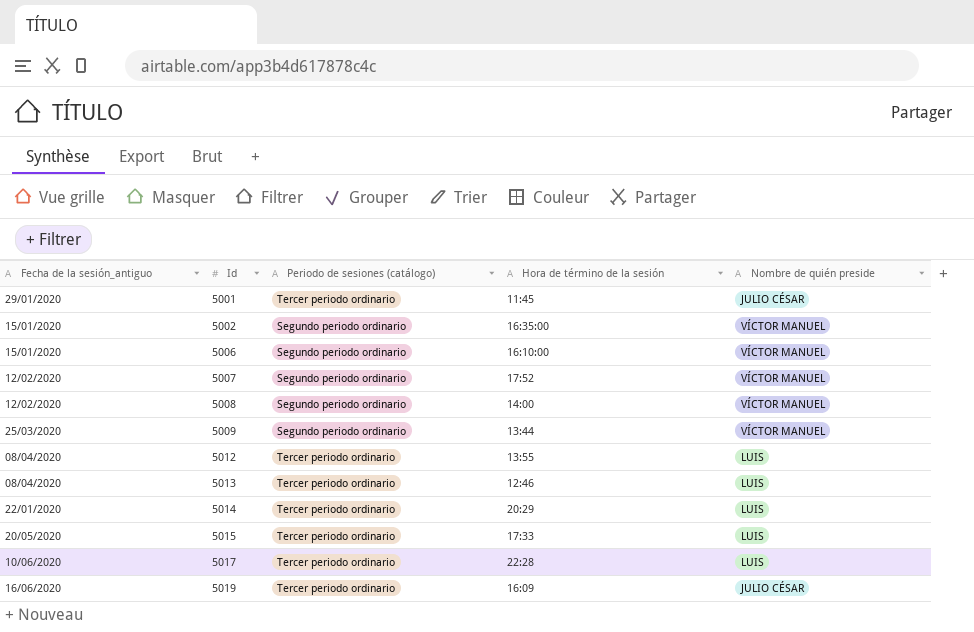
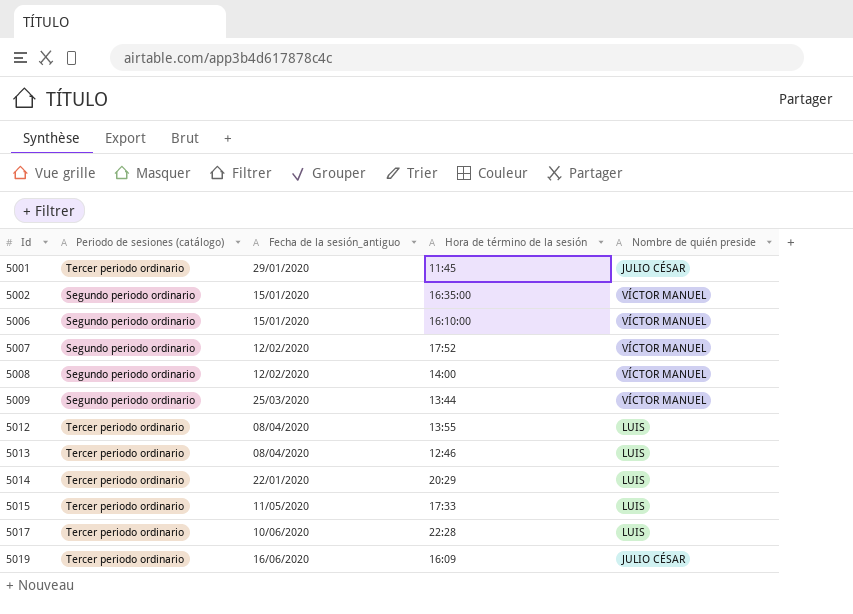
column Fecha de la sesión_antiguo | position: 1 -> 3
5015 | Fecha de la sesión_antiguo: 20/05/2020 -> 11/05/2020

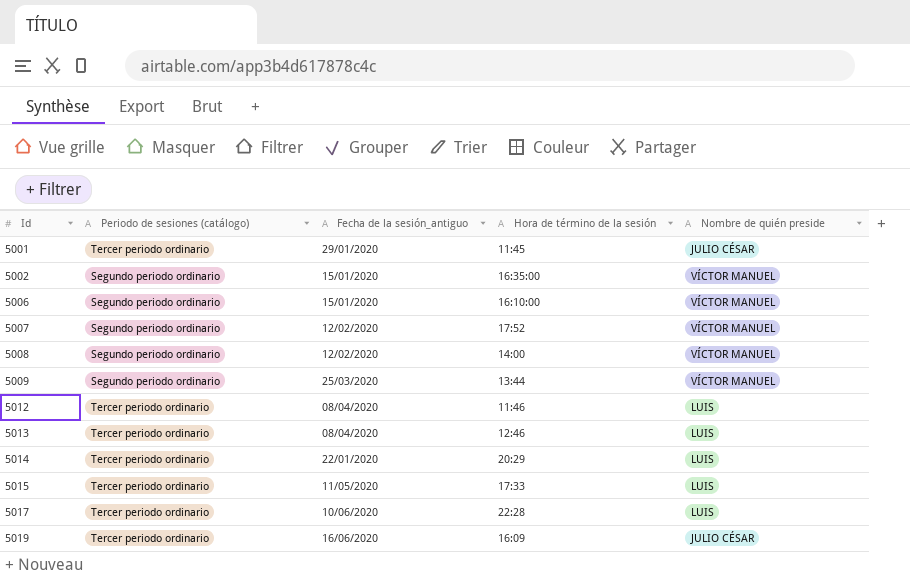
5012 | Hora de término de la sesión: 13:55 -> 11:46

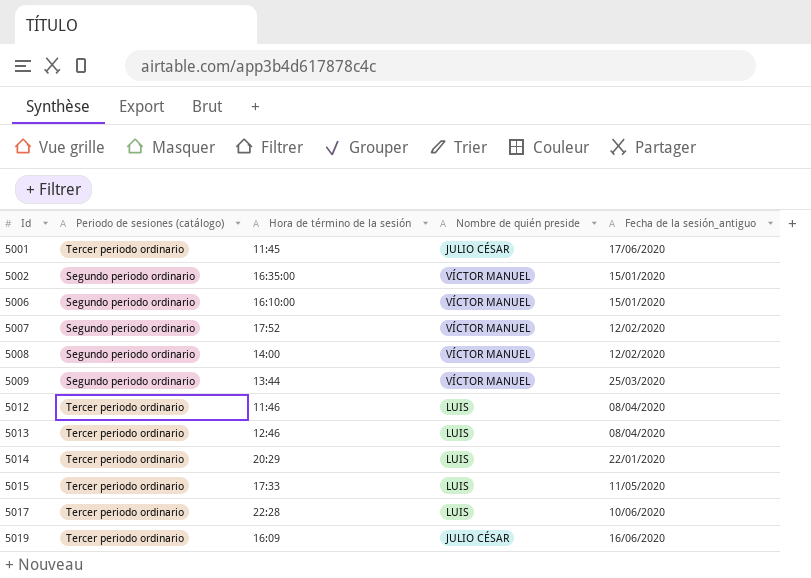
column Fecha de la sesión_antiguo | position: 3 -> 5
5001 | Fecha de la sesión_antiguo: 29/01/2020 -> 17/06/2020

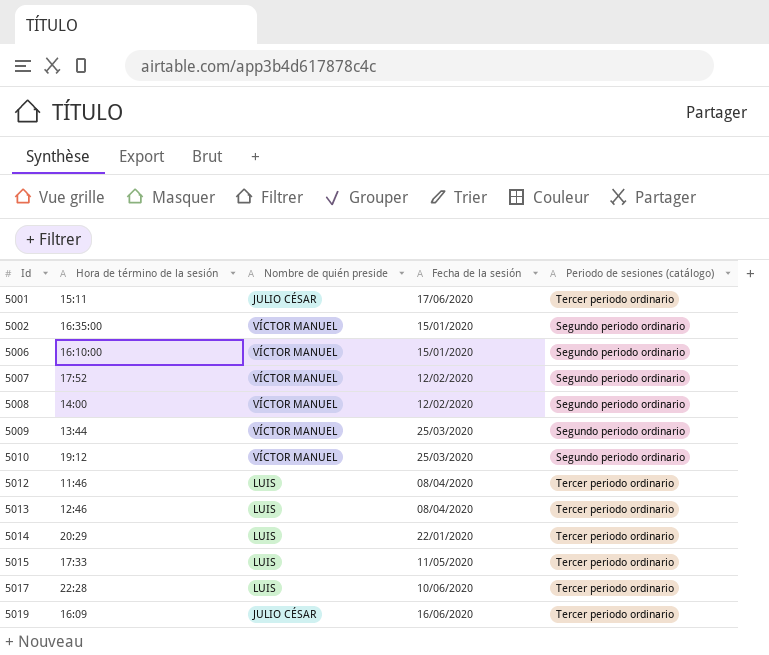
column name: Fecha de la sesión_antiguo -> Fecha de la sesión
column Periodo de sesiones (catálogo) | position: 2 -> 5
5001 | Hora de término de la sesión: 11:45 -> 15:11
row 5010: none -> 19:12 | VÍCTOR MANUEL | 25/03/2020 | Segundo periodo ordinario

